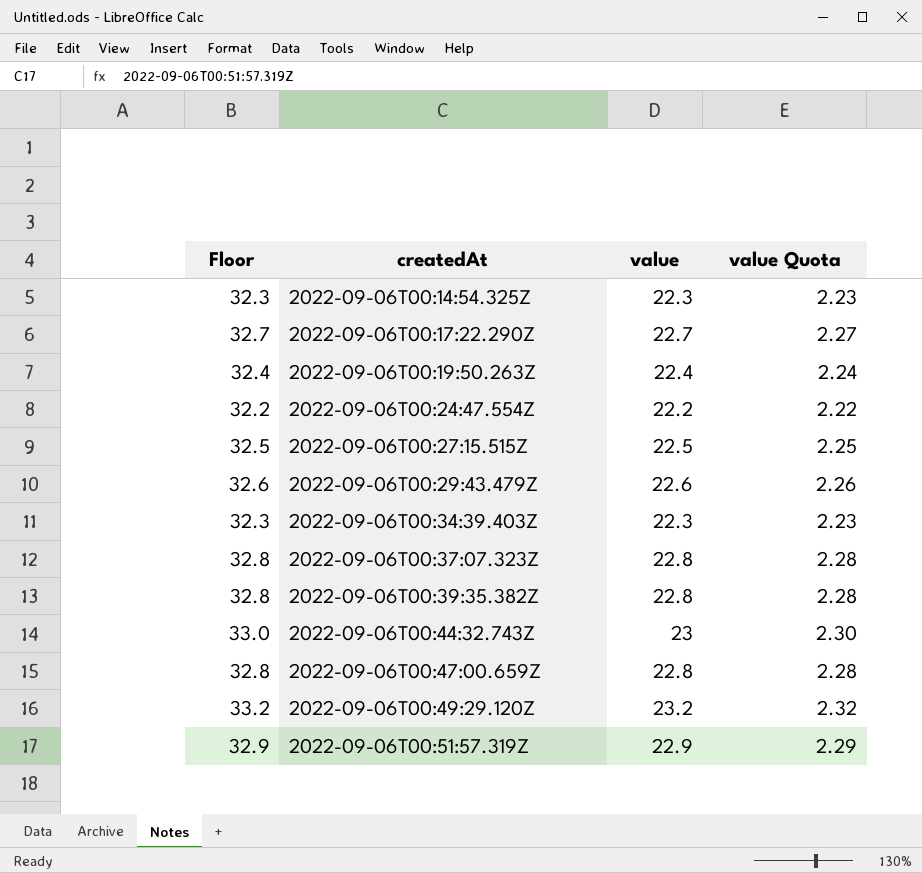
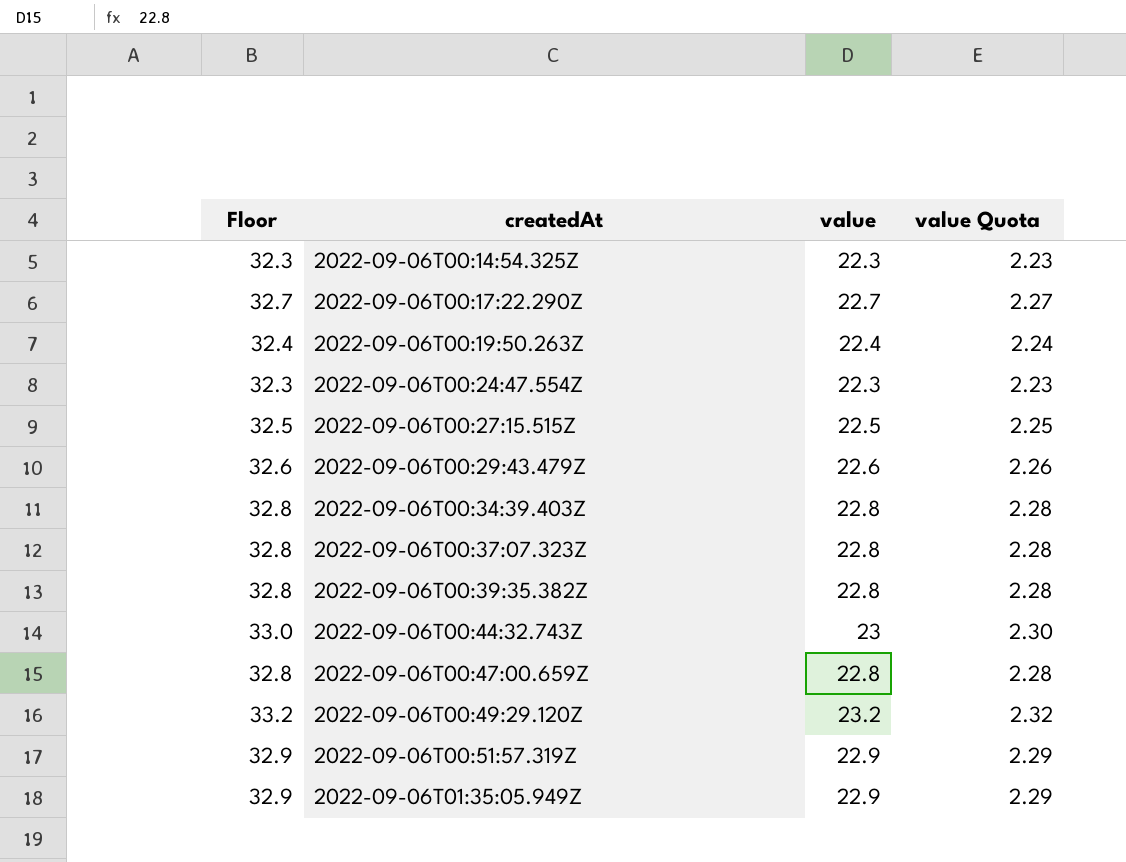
2022-09-06T00:24:47.554Z | Floor: 32.2 -> 32.3
2022-09-06T00:24:47.554Z | value: 22.2 -> 22.3
2022-09-06T00:24:47.554Z | value Quota: 2.22 -> 2.23
2022-09-06T00:34:39.403Z | Floor: 32.3 -> 32.8
2022-09-06T00:34:39.403Z | value: 22.3 -> 22.8
2022-09-06T00:34:39.403Z | value Quota: 2.23 -> 2.28
row 2022-09-06T01:35:05.949Z: none -> 32.9 | 22.9 | 2.29

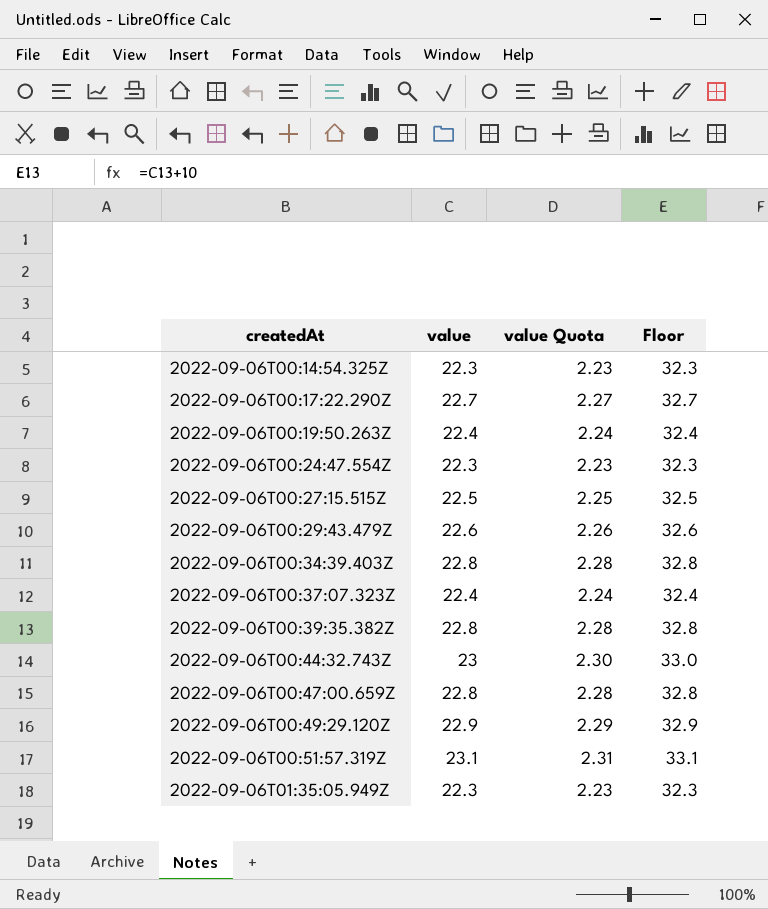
column Floor | position: 1 -> 4
2022-09-06T00:37:07.323Z | value: 22.8 -> 22.4
2022-09-06T00:37:07.323Z | value Quota: 2.28 -> 2.24
2022-09-06T00:37:07.323Z | Floor: 32.8 -> 32.4
2022-09-06T00:49:29.120Z | value: 23.2 -> 22.9
2022-09-06T00:49:29.120Z | value Quota: 2.32 -> 2.29
2022-09-06T00:49:29.120Z | Floor: 33.2 -> 32.9
2022-09-06T00:51:57.319Z | value: 22.9 -> 23.1
2022-09-06T00:51:57.319Z | value Quota: 2.29 -> 2.31
2022-09-06T00:51:57.319Z | Floor: 32.9 -> 33.1
2022-09-06T01:35:05.949Z | value: 22.9 -> 22.3
2022-09-06T01:35:05.949Z | value Quota: 2.29 -> 2.23
2022-09-06T01:35:05.949Z | Floor: 32.9 -> 32.3

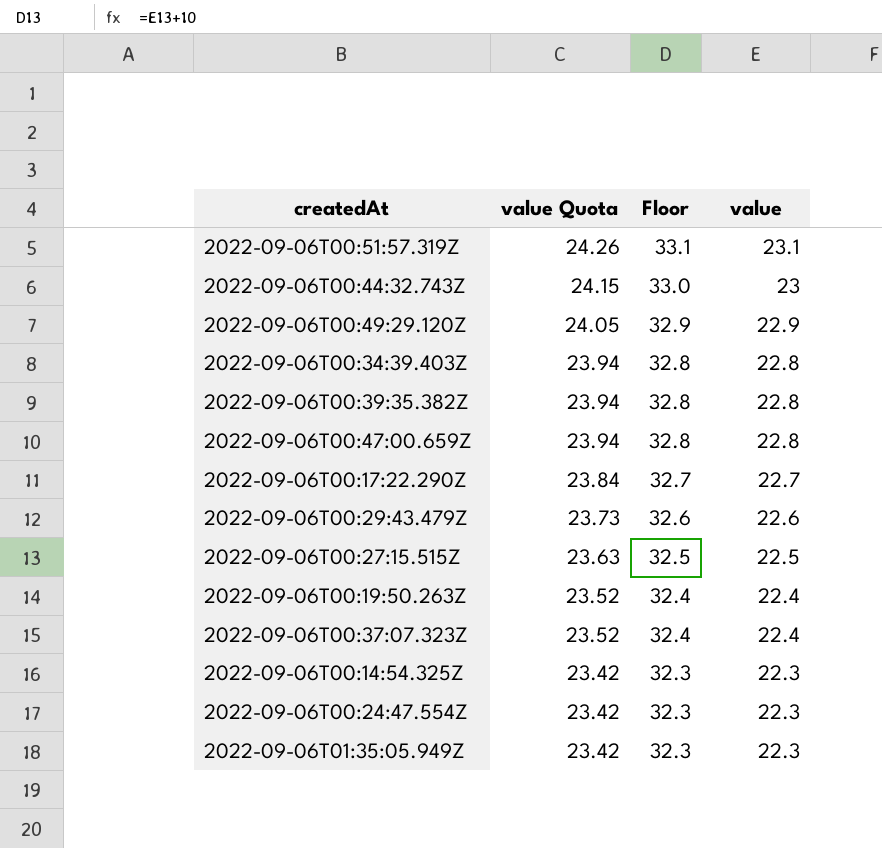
row order: createdAt ascending -> value Quota descending
column value Quota | formula: [value] * 0.1 -> [value] * 1.05
column value | position: 2 -> 4

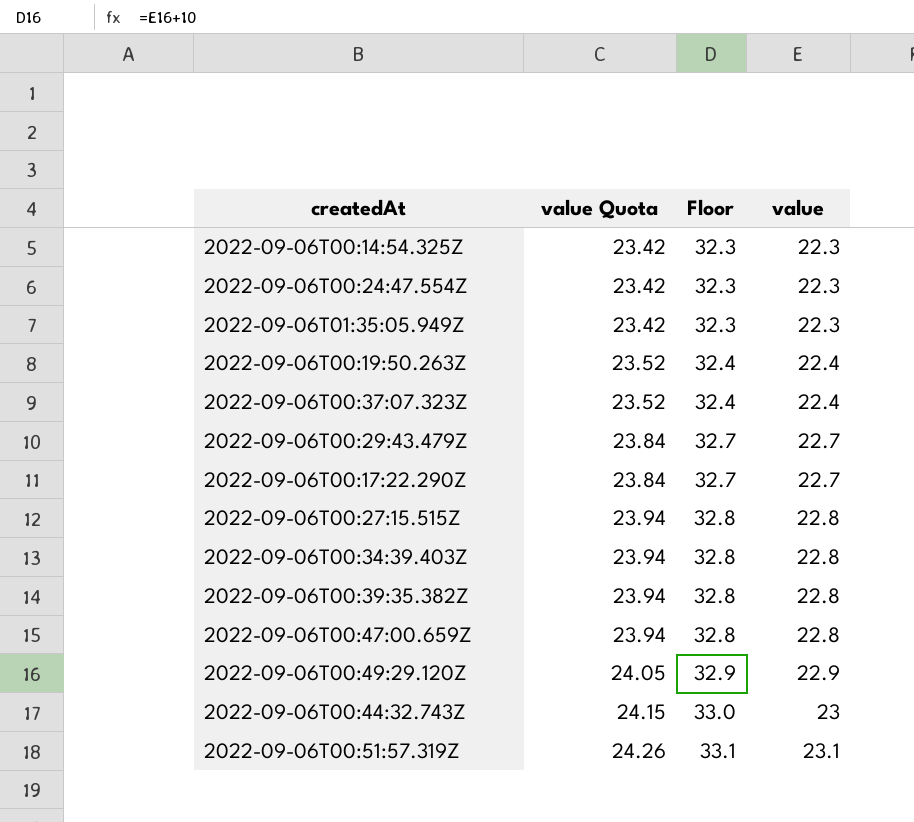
row order: value Quota descending -> value Quota ascending
2022-09-06T00:29:43.479Z | value Quota: 23.73 -> 23.84
2022-09-06T00:29:43.479Z | Floor: 32.6 -> 32.7
2022-09-06T00:29:43.479Z | value: 22.6 -> 22.7
2022-09-06T00:27:15.515Z | value Quota: 23.63 -> 23.94
2022-09-06T00:27:15.515Z | Floor: 32.5 -> 32.8
2022-09-06T00:27:15.515Z | value: 22.5 -> 22.8

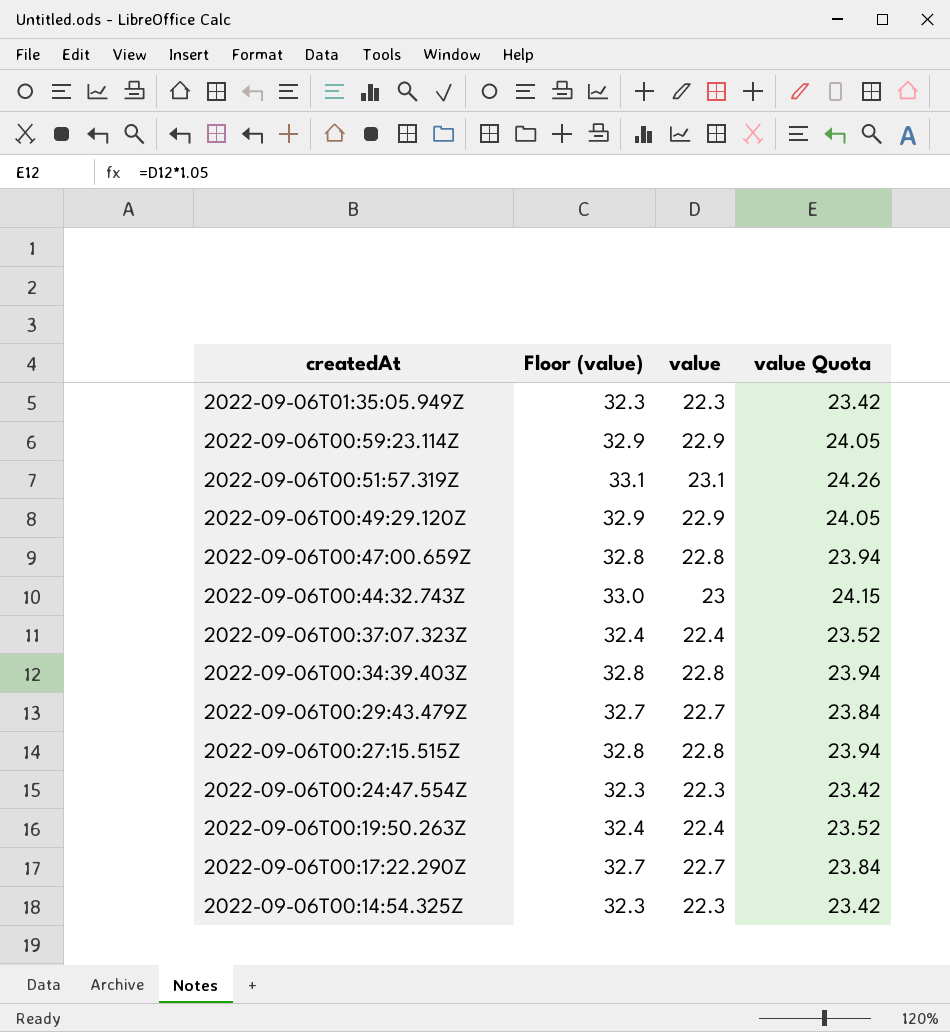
row order: value Quota ascending -> createdAt descending
column name: Floor -> Floor (value)
column value Quota | position: 2 -> 4
row 2022-09-06T00:39:35.382Z: 23.94 | 32.8 | 22.8 -> none
row 2022-09-06T00:59:23.114Z: none -> 32.9 | 22.9 | 24.05

